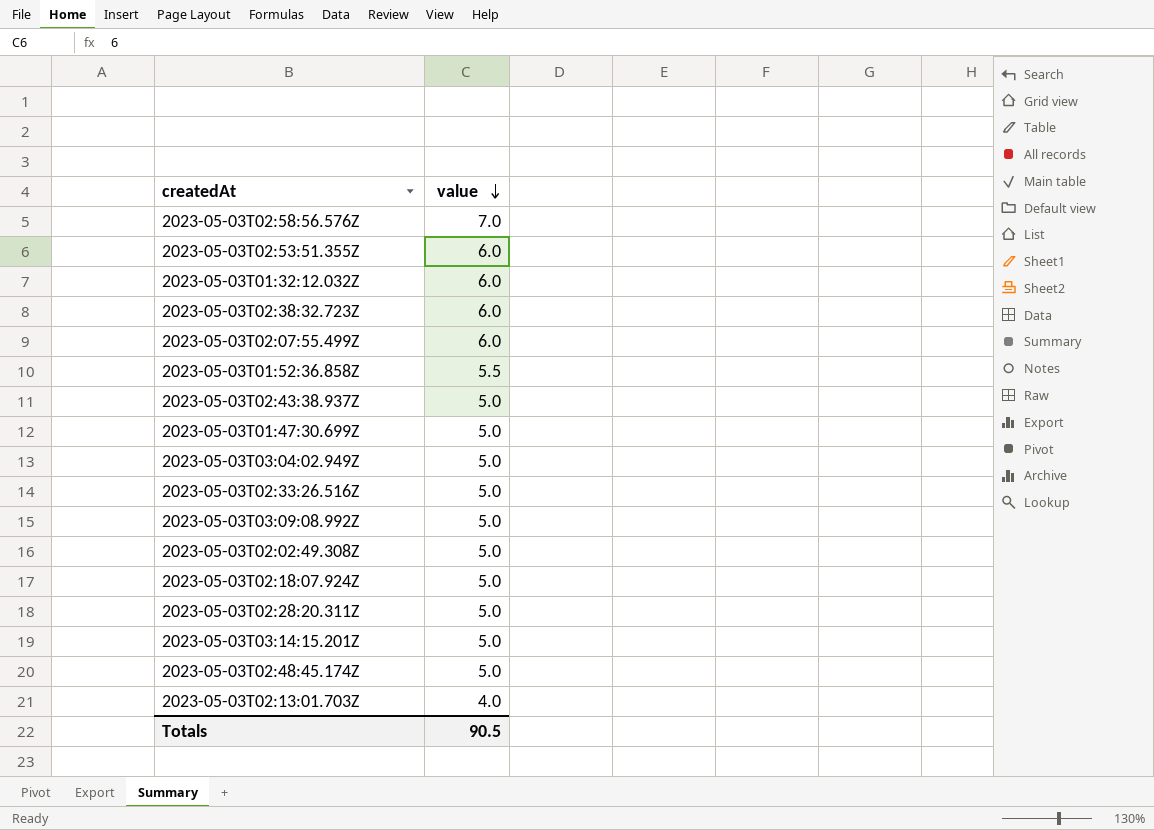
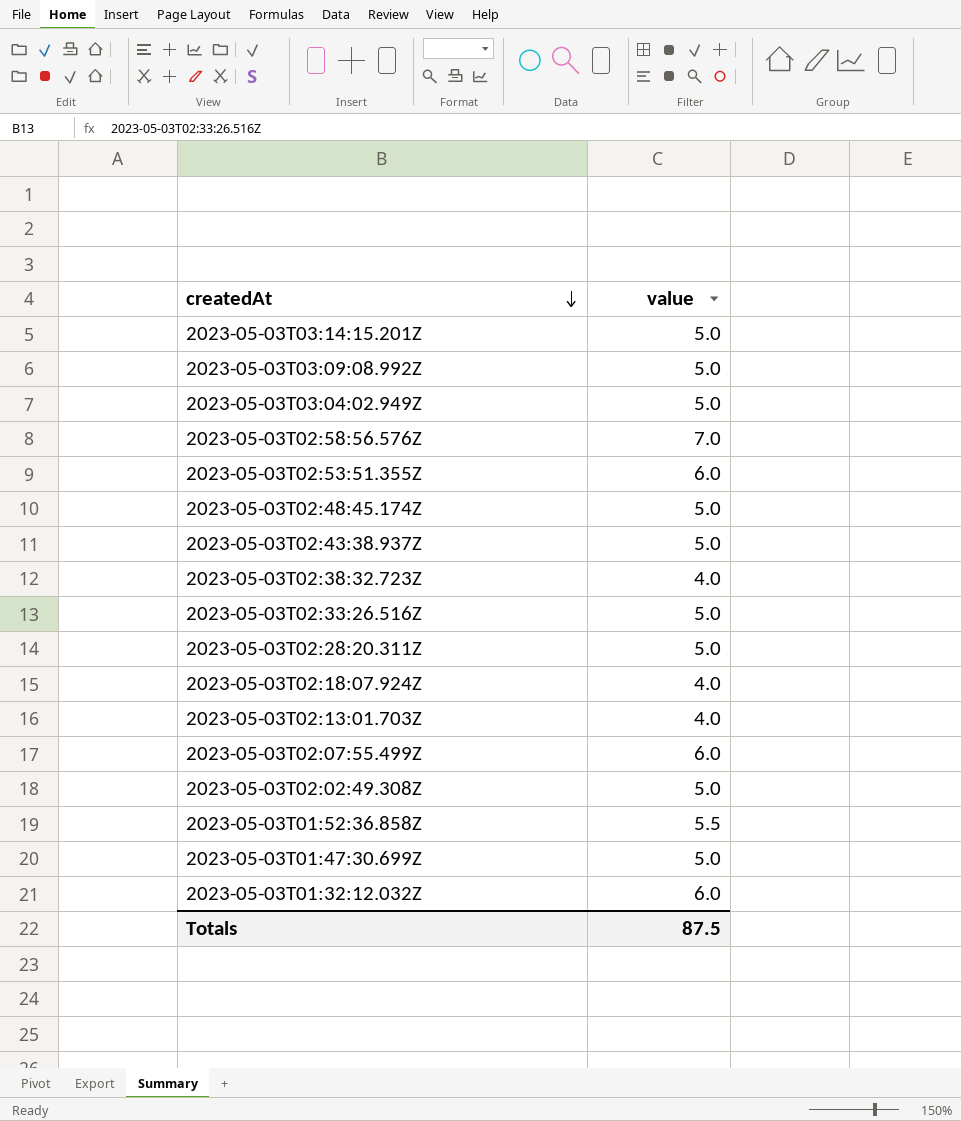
row order: value descending -> createdAt descending
2023-05-03T02:38:32.723Z | value: 6.0 -> 4.0
2023-05-03T02:18:07.924Z | value: 5.0 -> 4.0
Totals | value: 90.5 -> 87.5

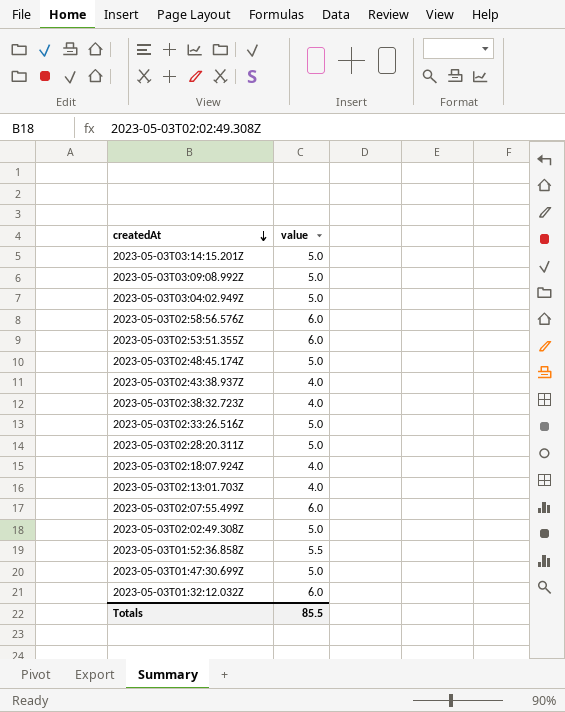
2023-05-03T02:58:56.576Z | value: 7.0 -> 6.0
2023-05-03T02:43:38.937Z | value: 5.0 -> 4.0
Totals | value: 87.5 -> 85.5

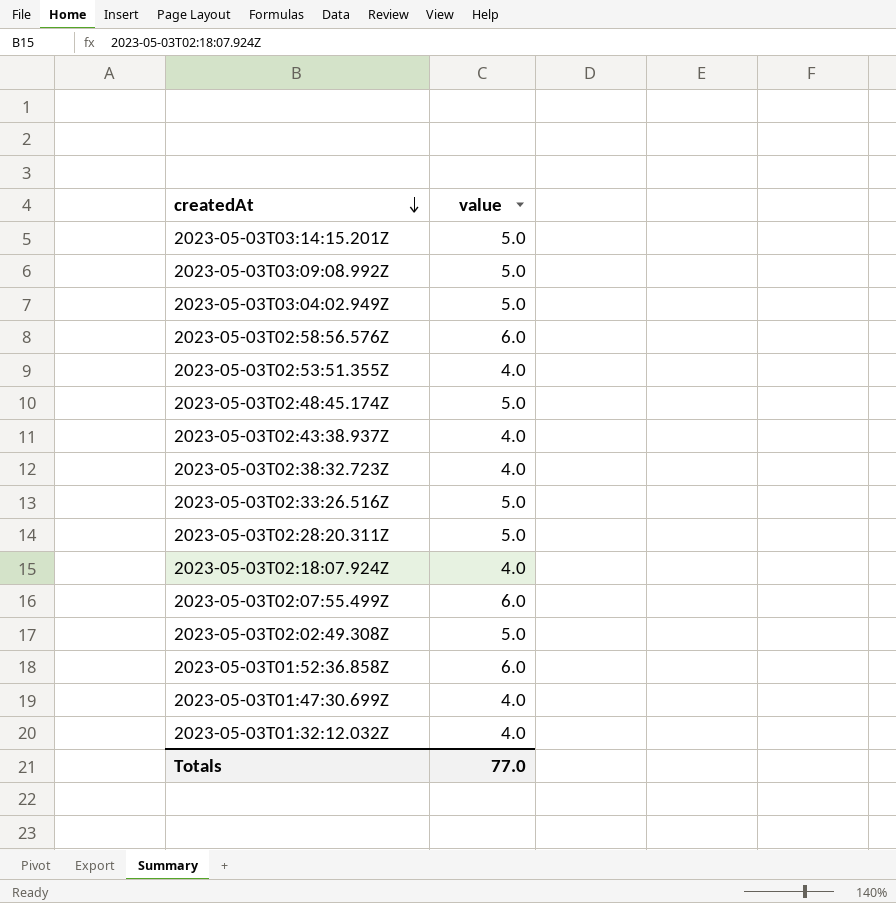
row 2023-05-03T02:13:01.703Z: 4.0 -> none
2023-05-03T02:53:51.355Z | value: 6.0 -> 4.0
2023-05-03T01:52:36.858Z | value: 5.5 -> 6.0
2023-05-03T01:47:30.699Z | value: 5.0 -> 4.0
2023-05-03T01:32:12.032Z | value: 6.0 -> 4.0
Totals | value: 85.5 -> 77.0

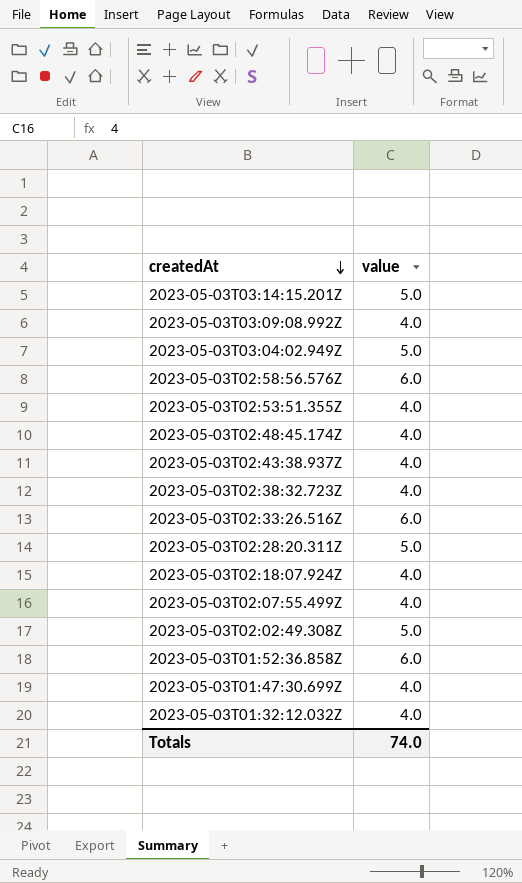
2023-05-03T03:09:08.992Z | value: 5.0 -> 4.0
2023-05-03T02:48:45.174Z | value: 5.0 -> 4.0
2023-05-03T02:33:26.516Z | value: 5.0 -> 6.0
2023-05-03T02:07:55.499Z | value: 6.0 -> 4.0
Totals | value: 77.0 -> 74.0

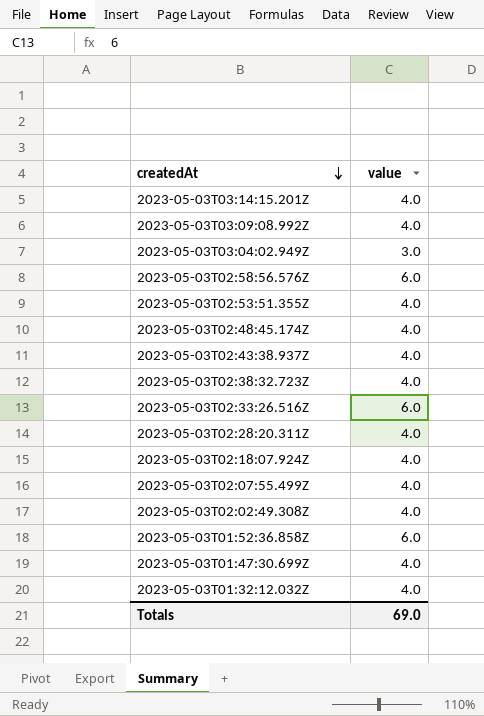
2023-05-03T03:14:15.201Z | value: 5.0 -> 4.0
2023-05-03T03:04:02.949Z | value: 5.0 -> 3.0
2023-05-03T02:28:20.311Z | value: 5.0 -> 4.0
2023-05-03T02:02:49.308Z | value: 5.0 -> 4.0
Totals | value: 74.0 -> 69.0

